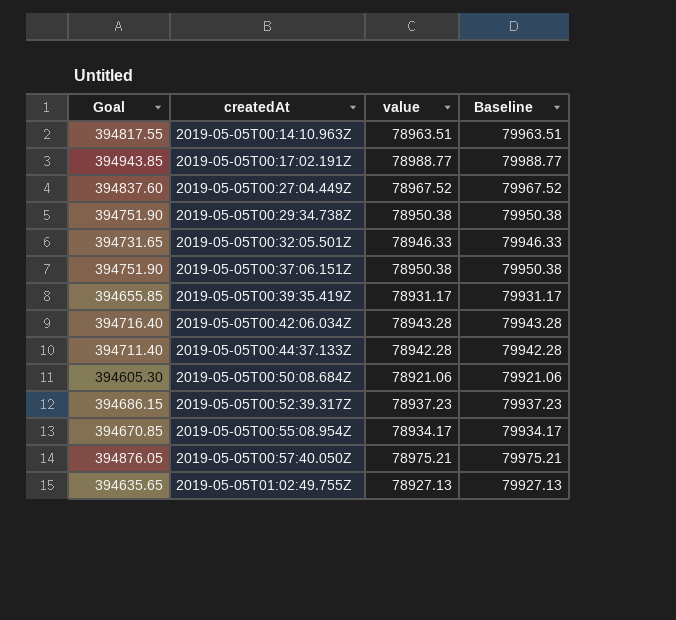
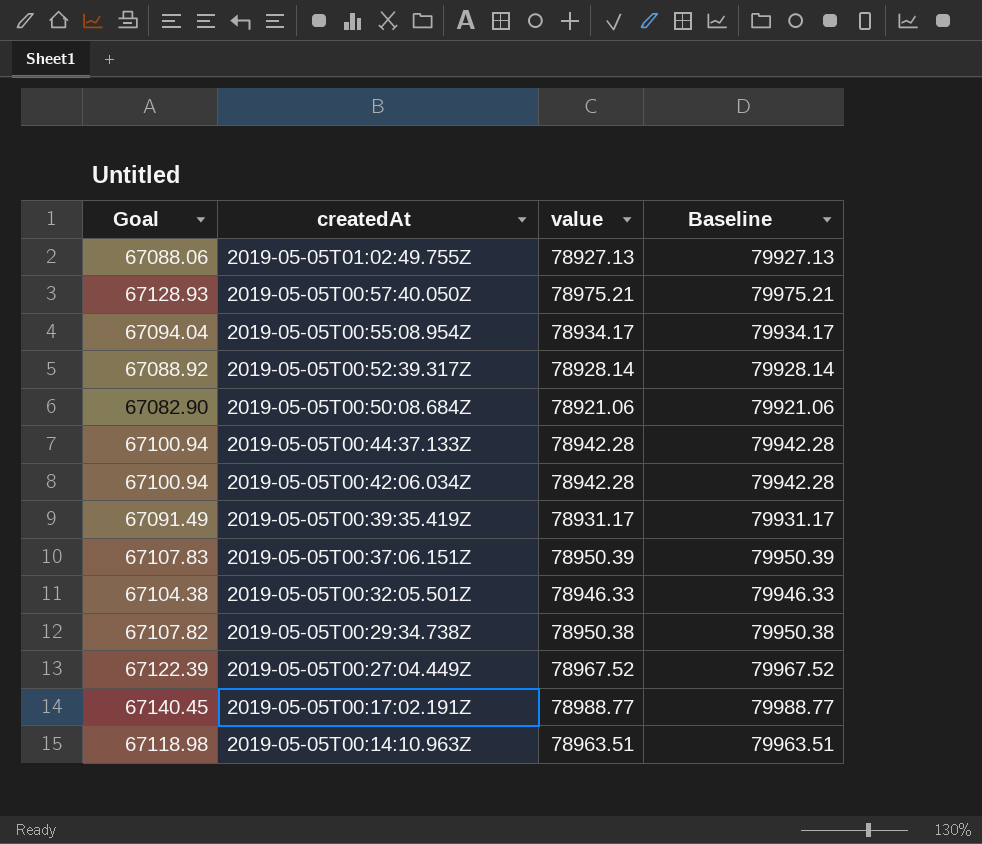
row order: createdAt ascending -> createdAt descending
column Goal | formula: [value] * 5 -> [value] * 0.85
2019-05-05T00:52:39.317Z | value: 78937.23 -> 78928.14
2019-05-05T00:52:39.317Z | Baseline: 79937.23 -> 79928.14
2019-05-05T00:42:06.034Z | value: 78943.28 -> 78942.28
2019-05-05T00:42:06.034Z | Baseline: 79943.28 -> 79942.28
2019-05-05T00:37:06.151Z | value: 78950.38 -> 78950.39
2019-05-05T00:37:06.151Z | Baseline: 79950.38 -> 79950.39

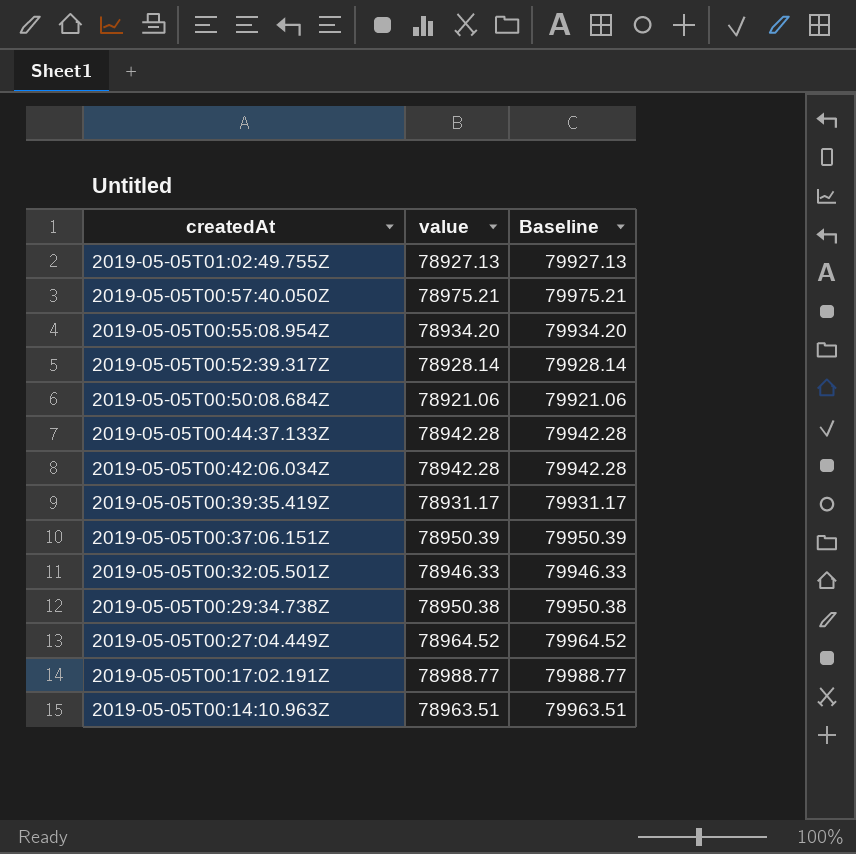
column Goal | formula: [value] * 0.85 -> none
2019-05-05T00:55:08.954Z | value: 78934.17 -> 78934.20
2019-05-05T00:55:08.954Z | Baseline: 79934.17 -> 79934.20
2019-05-05T00:27:04.449Z | value: 78967.52 -> 78964.52
2019-05-05T00:27:04.449Z | Baseline: 79967.52 -> 79964.52

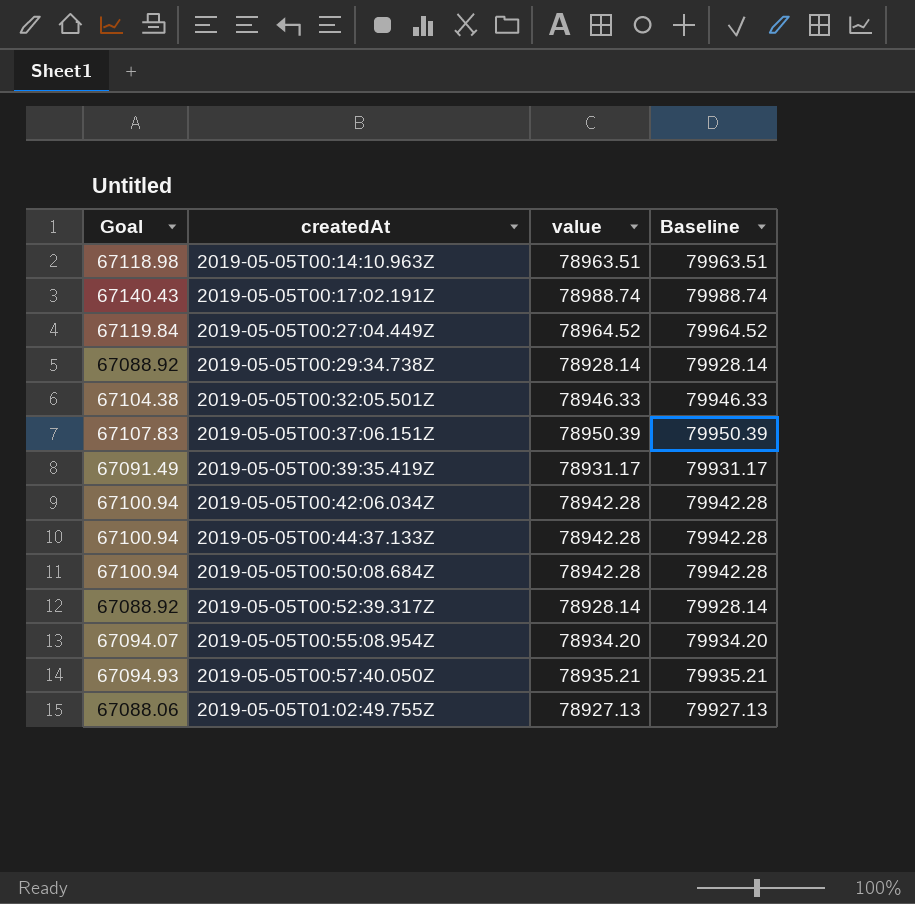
row order: createdAt descending -> createdAt ascending
column Goal | formula: none -> [value] * 0.85
2019-05-05T00:17:02.191Z | value: 78988.77 -> 78988.74
2019-05-05T00:17:02.191Z | Baseline: 79988.77 -> 79988.74
2019-05-05T00:29:34.738Z | value: 78950.38 -> 78928.14
2019-05-05T00:29:34.738Z | Baseline: 79950.38 -> 79928.14
2019-05-05T00:50:08.684Z | value: 78921.06 -> 78942.28
2019-05-05T00:50:08.684Z | Baseline: 79921.06 -> 79942.28
2019-05-05T00:57:40.050Z | value: 78975.21 -> 78935.21
2019-05-05T00:57:40.050Z | Baseline: 79975.21 -> 79935.21

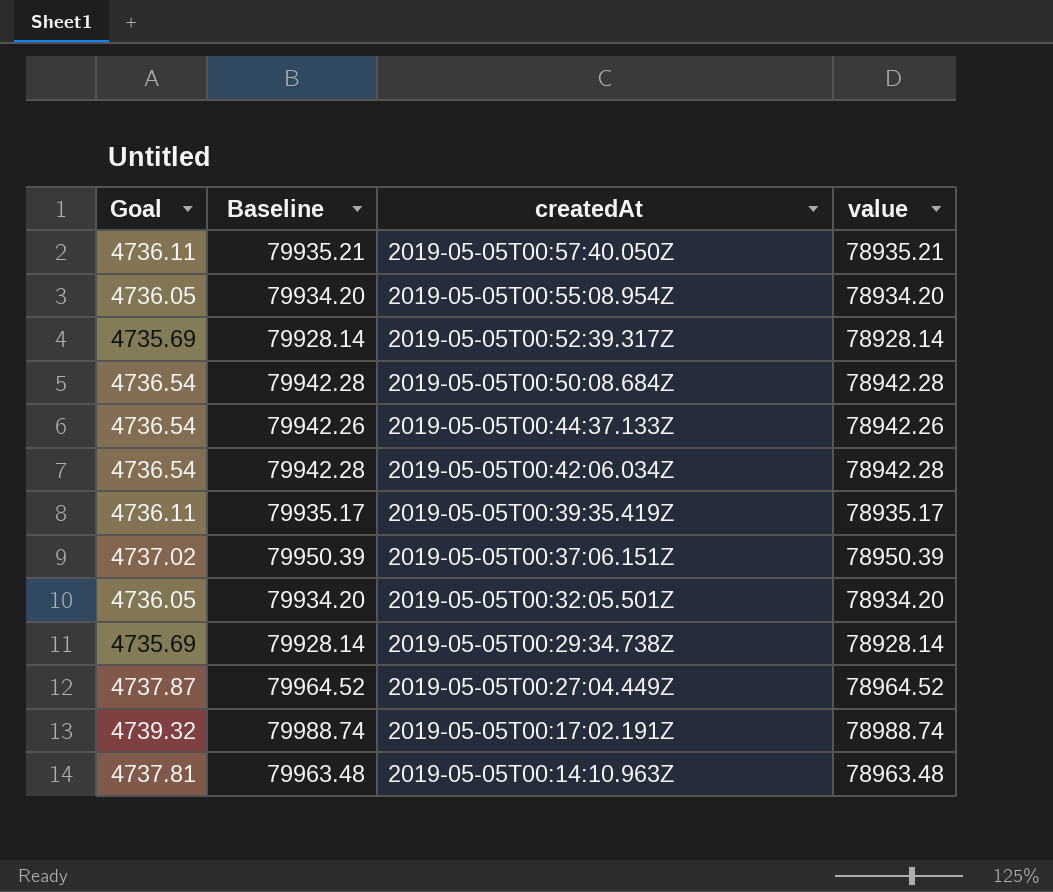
row order: createdAt ascending -> createdAt descending
column Goal | formula: [value] * 0.85 -> [value] * 0.06
column Baseline | position: 4 -> 2
row 2019-05-05T01:02:49.755Z: 67088.06 | 78927.13 | 79927.13 -> none
2019-05-05T00:44:37.133Z | Baseline: 79942.28 -> 79942.26
2019-05-05T00:44:37.133Z | value: 78942.28 -> 78942.26
2019-05-05T00:39:35.419Z | Baseline: 79931.17 -> 79935.17
2019-05-05T00:39:35.419Z | value: 78931.17 -> 78935.17
2019-05-05T00:32:05.501Z | Baseline: 79946.33 -> 79934.20
2019-05-05T00:32:05.501Z | value: 78946.33 -> 78934.20
2019-05-05T00:14:10.963Z | Baseline: 79963.51 -> 79963.48
2019-05-05T00:14:10.963Z | value: 78963.51 -> 78963.48

